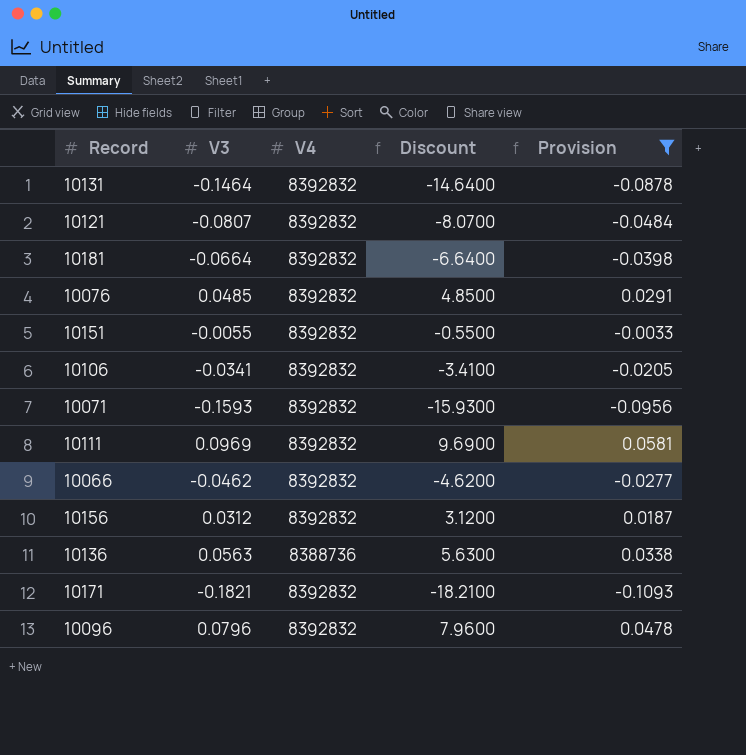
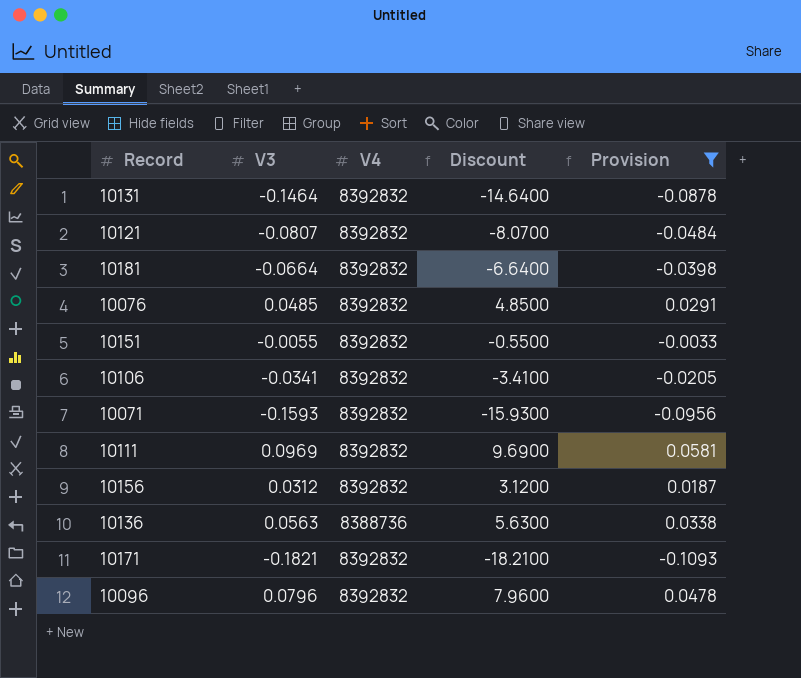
row 10066: -0.0462 | 8392832 | -4.6200 | -0.0277 -> none

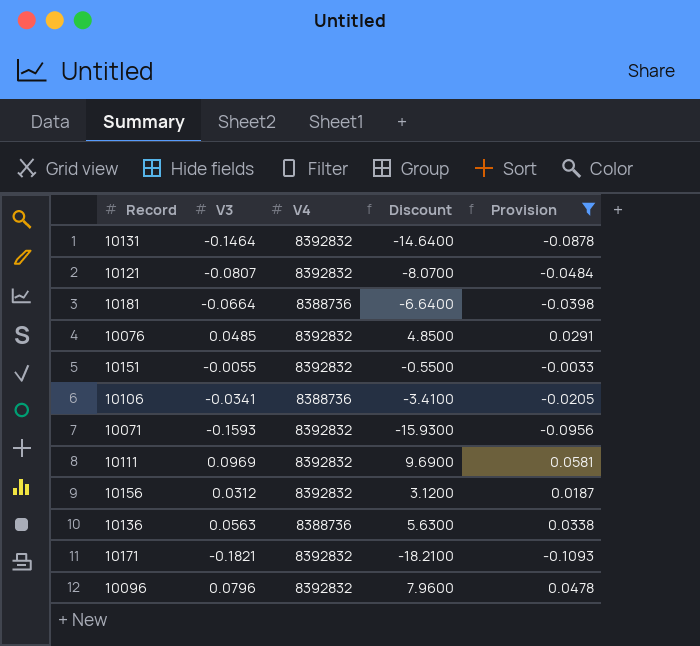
10181 | V4: 8392832 -> 8388736
10106 | V4: 8392832 -> 8388736

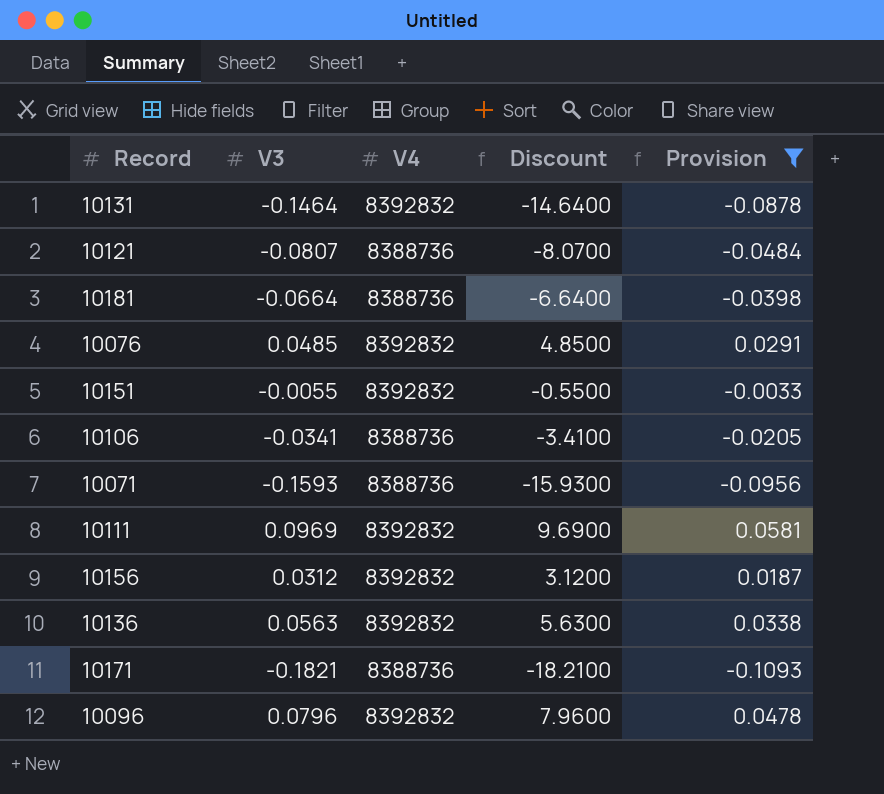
10121 | V4: 8392832 -> 8388736
10071 | V4: 8392832 -> 8388736
10136 | V4: 8388736 -> 8392832
10171 | V4: 8392832 -> 8388736

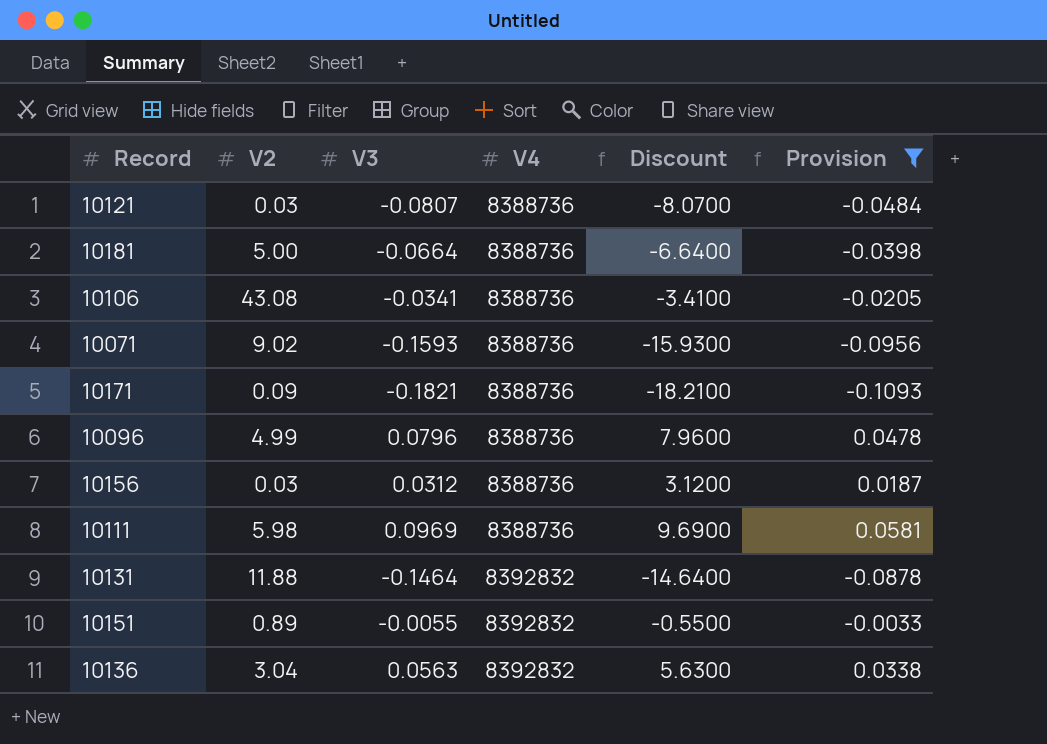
row order: none -> V4 ascending
column V2 | position: none -> 2
row 10076: 0.0485 | 8392832 | 4.8500 | 0.0291 -> none
10096 | V4: 8392832 -> 8388736
10156 | V4: 8392832 -> 8388736
10111 | V4: 8392832 -> 8388736

